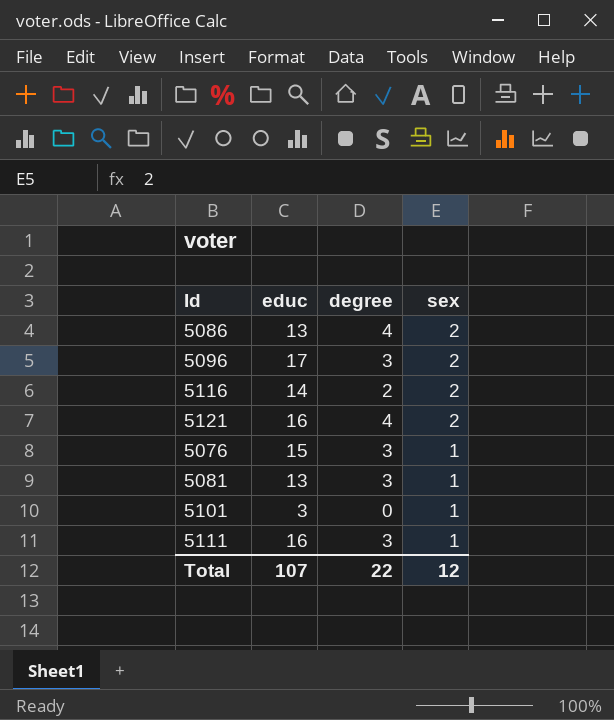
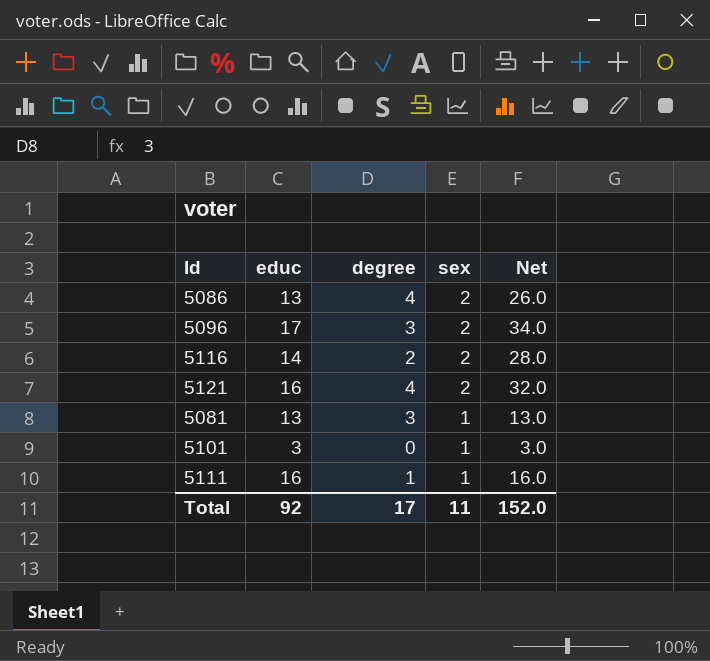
column Net | formula: none -> [educ] * [sex]
row 5076: 15 | 3 | 1 -> none
5111 | degree: 3 -> 1
Total | educ: 107 -> 92
Total | degree: 22 -> 17
Total | sex: 12 -> 11

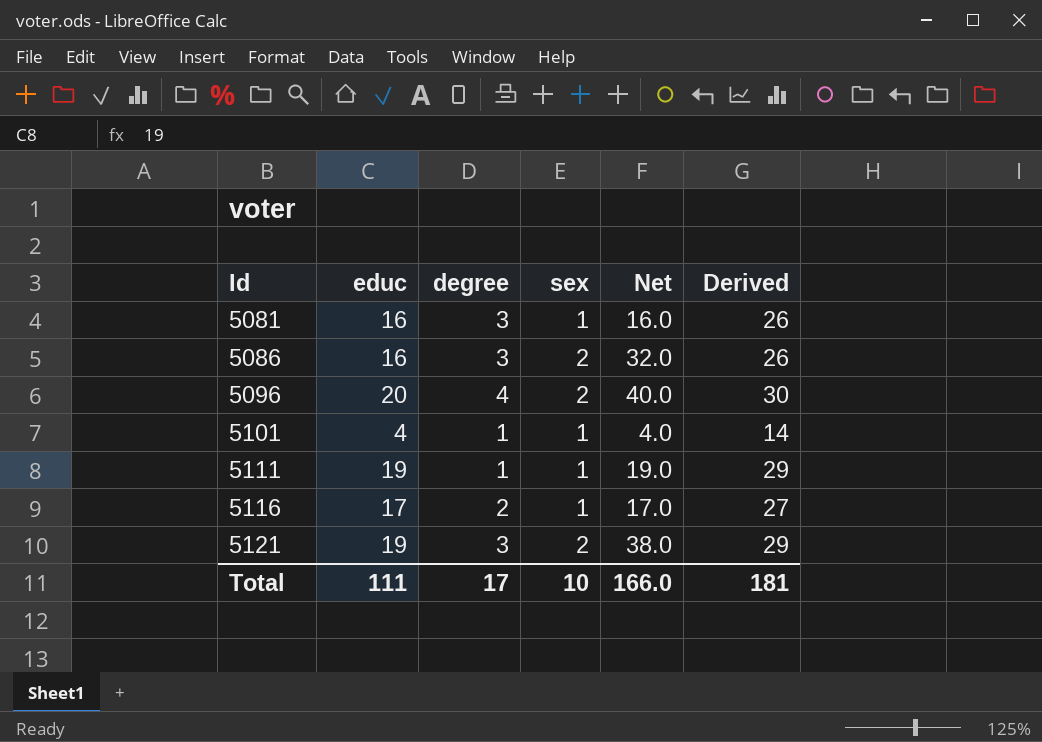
row order: sex descending -> Id ascending
column Derived | formula: none -> [educ] + 10
5081 | educ: 13 -> 16
5081 | Net: 13.0 -> 16.0
5086 | educ: 13 -> 16
5086 | degree: 4 -> 3
5086 | Net: 26.0 -> 32.0
5096 | educ: 17 -> 20
5096 | degree: 3 -> 4
5096 | Net: 34.0 -> 40.0
5101 | educ: 3 -> 4
5101 | degree: 0 -> 1
5101 | Net: 3.0 -> 4.0
5111 | educ: 16 -> 19
5111 | Net: 16.0 -> 19.0
5116 | educ: 14 -> 17
5116 | sex: 2 -> 1
5116 | Net: 28.0 -> 17.0
5121 | educ: 16 -> 19
5121 | degree: 4 -> 3
5121 | Net: 32.0 -> 38.0
Total | educ: 92 -> 111
Total | sex: 11 -> 10
Total | Net: 152.0 -> 166.0

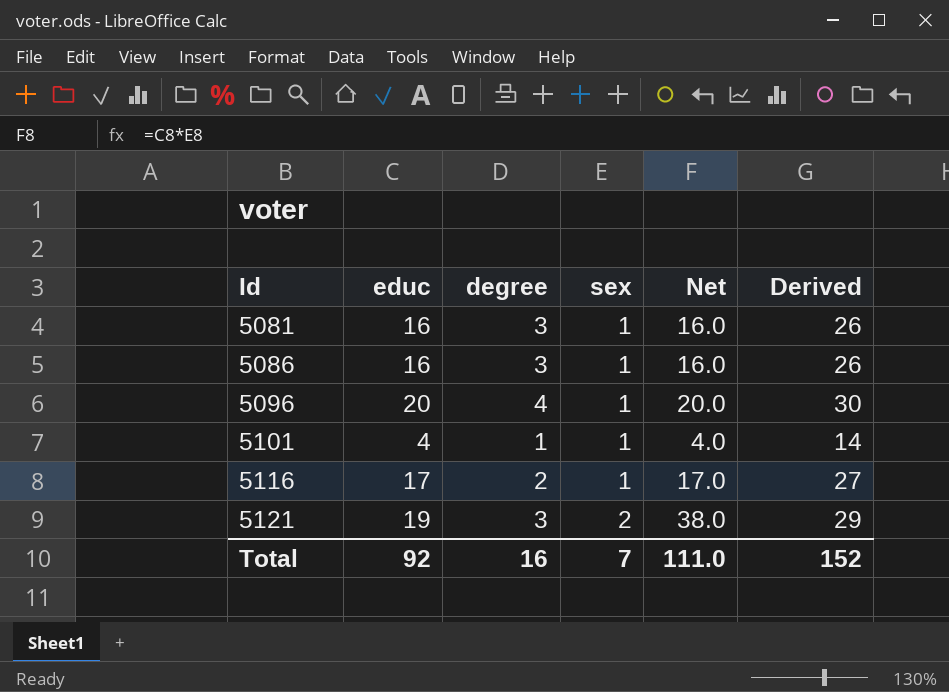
row 5111: 19 | 1 | 1 | 19.0 | 29 -> none
5086 | sex: 2 -> 1
5086 | Net: 32.0 -> 16.0
5096 | sex: 2 -> 1
5096 | Net: 40.0 -> 20.0
Total | educ: 111 -> 92
Total | degree: 17 -> 16
Total | sex: 10 -> 7
Total | Net: 166.0 -> 111.0
Total | Derived: 181 -> 152

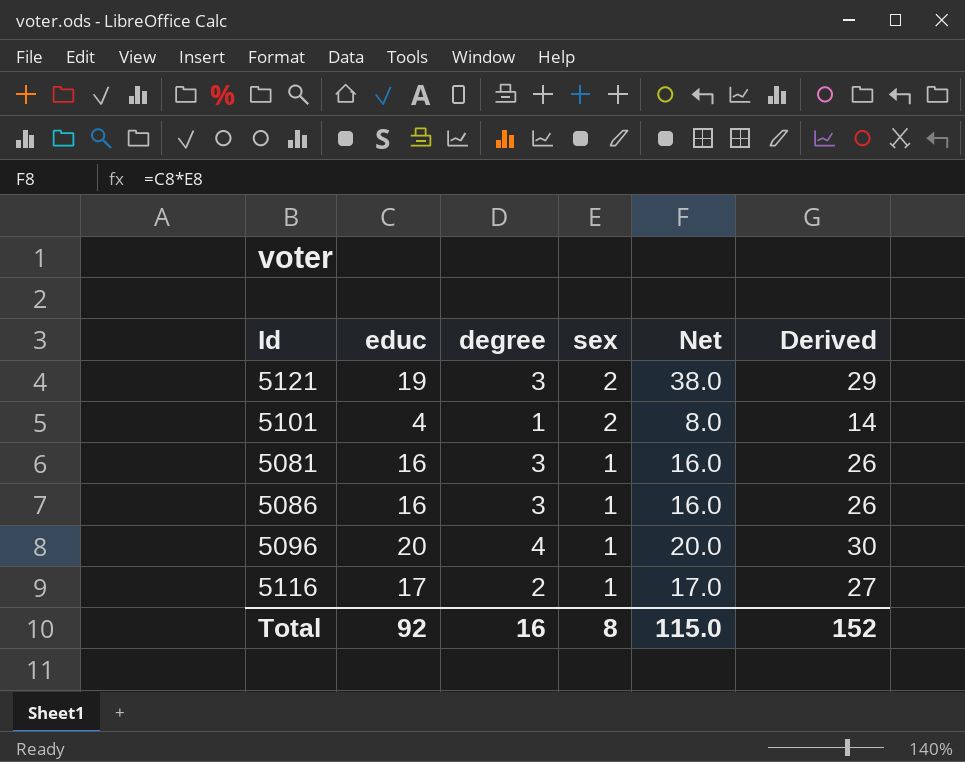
row order: Id ascending -> sex descending
5101 | sex: 1 -> 2
5101 | Net: 4.0 -> 8.0
Total | sex: 7 -> 8
Total | Net: 111.0 -> 115.0

